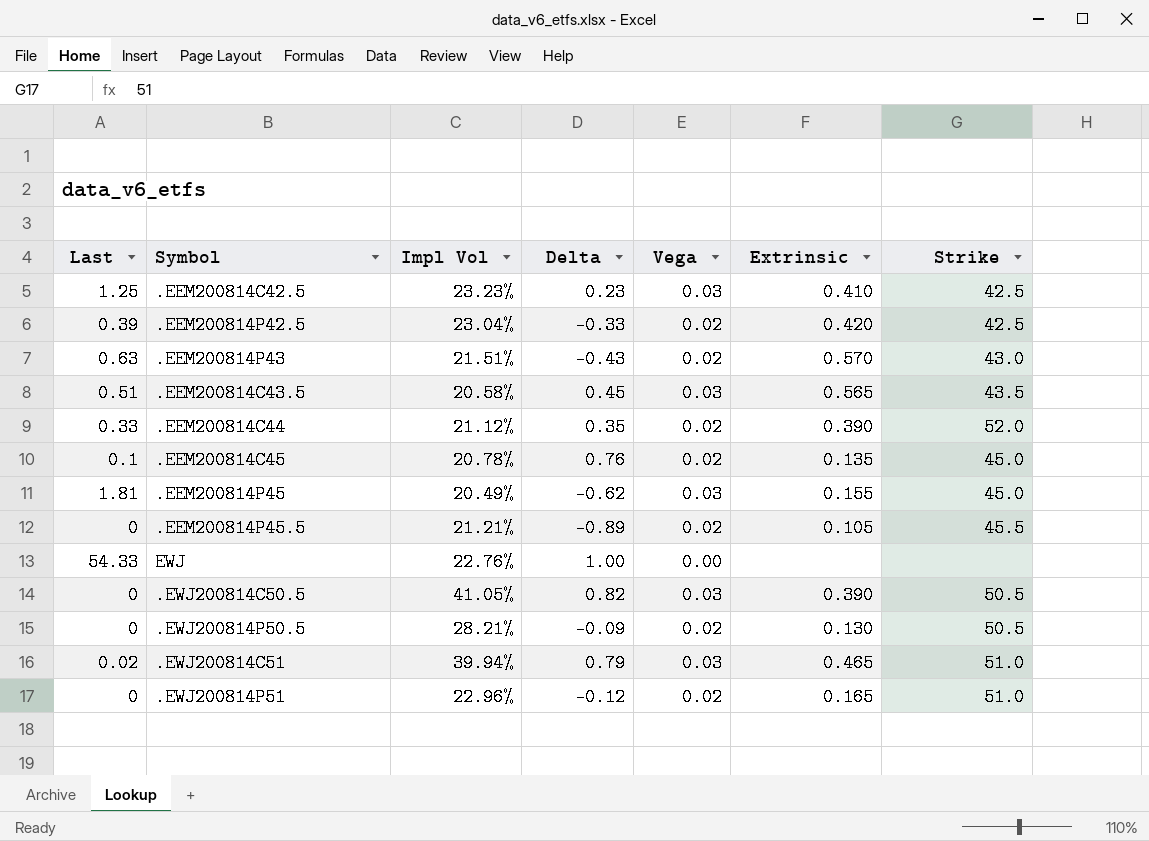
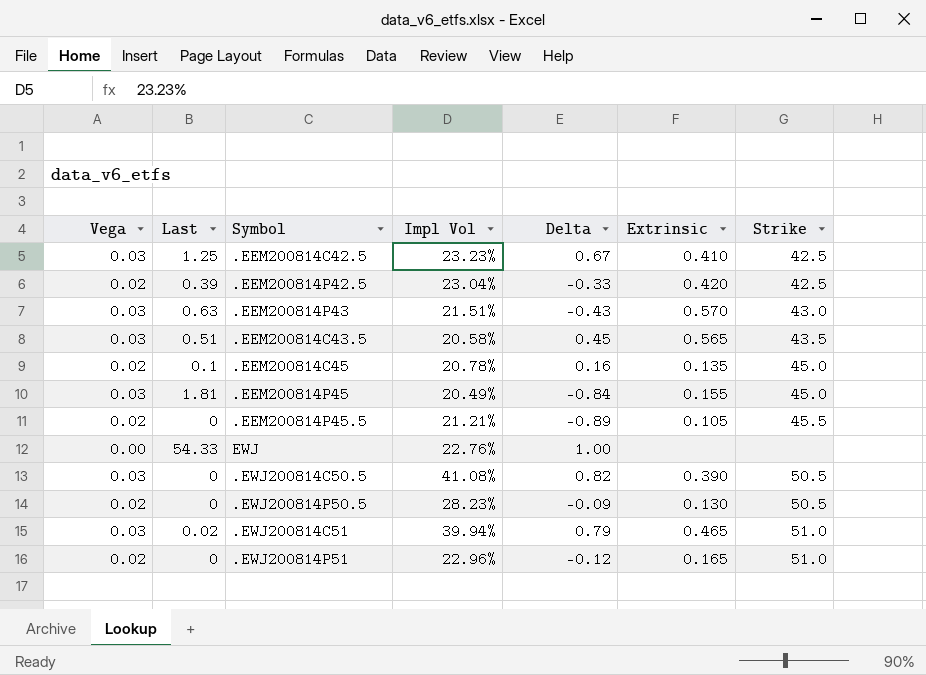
column Vega | position: 5 -> 1
row .EEM200814C44: 0.33 | 21.12% | 0.35 | 0.02 | 0.390 | 52.0 -> none
.EEM200814C42.5 | Delta: 0.23 -> 0.67
.EEM200814P43 | Vega: 0.02 -> 0.03
.EEM200814C45 | Delta: 0.76 -> 0.16
.EEM200814P45 | Delta: -0.62 -> -0.84
.EWJ200814C50.5 | Impl Vol: 41.05% -> 41.08%
.EWJ200814P50.5 | Impl Vol: 28.21% -> 28.23%

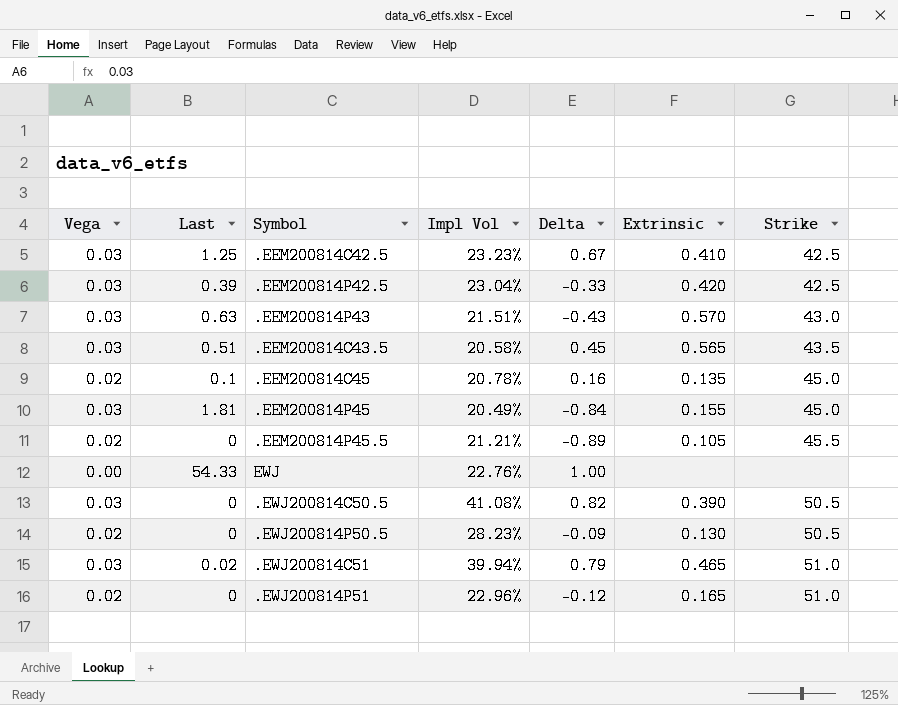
.EEM200814P42.5 | Vega: 0.02 -> 0.03

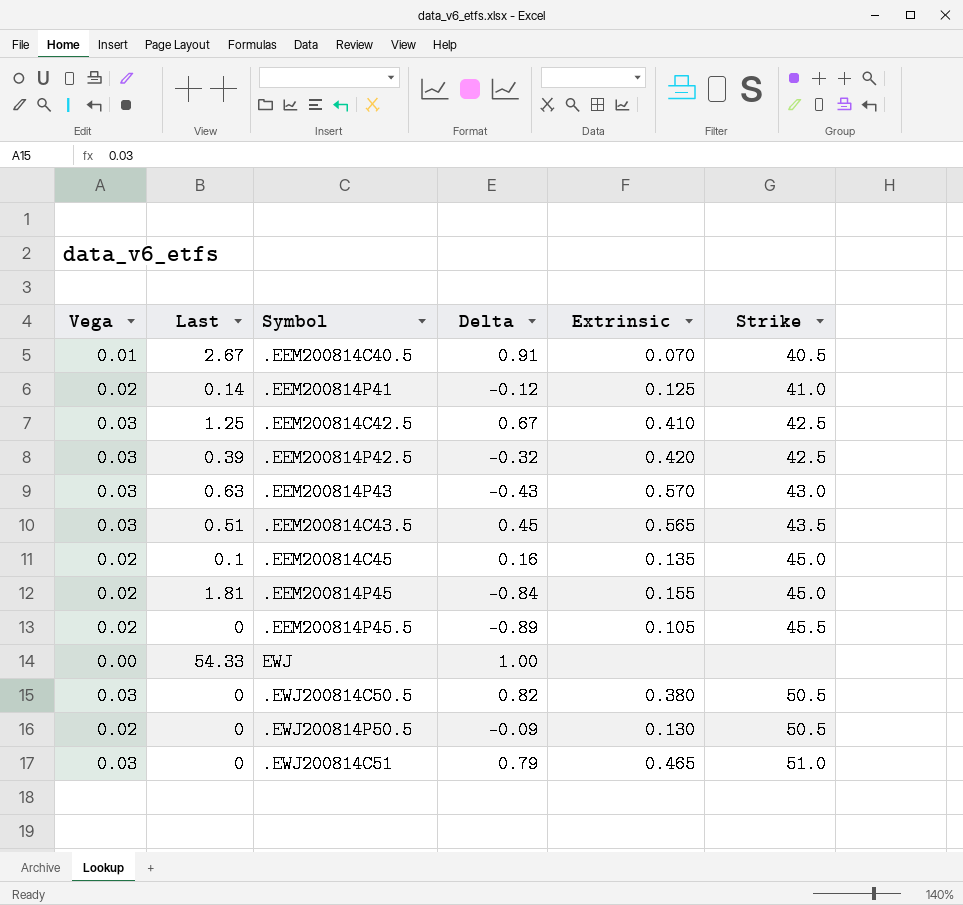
column Impl Vol | position: 4 -> none
row .EWJ200814P51: 0.02 | 0 | 22.96% | -0.12 | 0.165 | 51.0 -> none
row .EEM200814C40.5: none -> 0.01 | 2.67 | 0.91 | 0.070 | 40.5
row .EEM200814P41: none -> 0.02 | 0.14 | -0.12 | 0.125 | 41.0
.EEM200814P42.5 | Delta: -0.33 -> -0.32
.EEM200814P45 | Vega: 0.03 -> 0.02
.EWJ200814C50.5 | Extrinsic: 0.390 -> 0.380
.EWJ200814C51 | Last: 0.02 -> 0

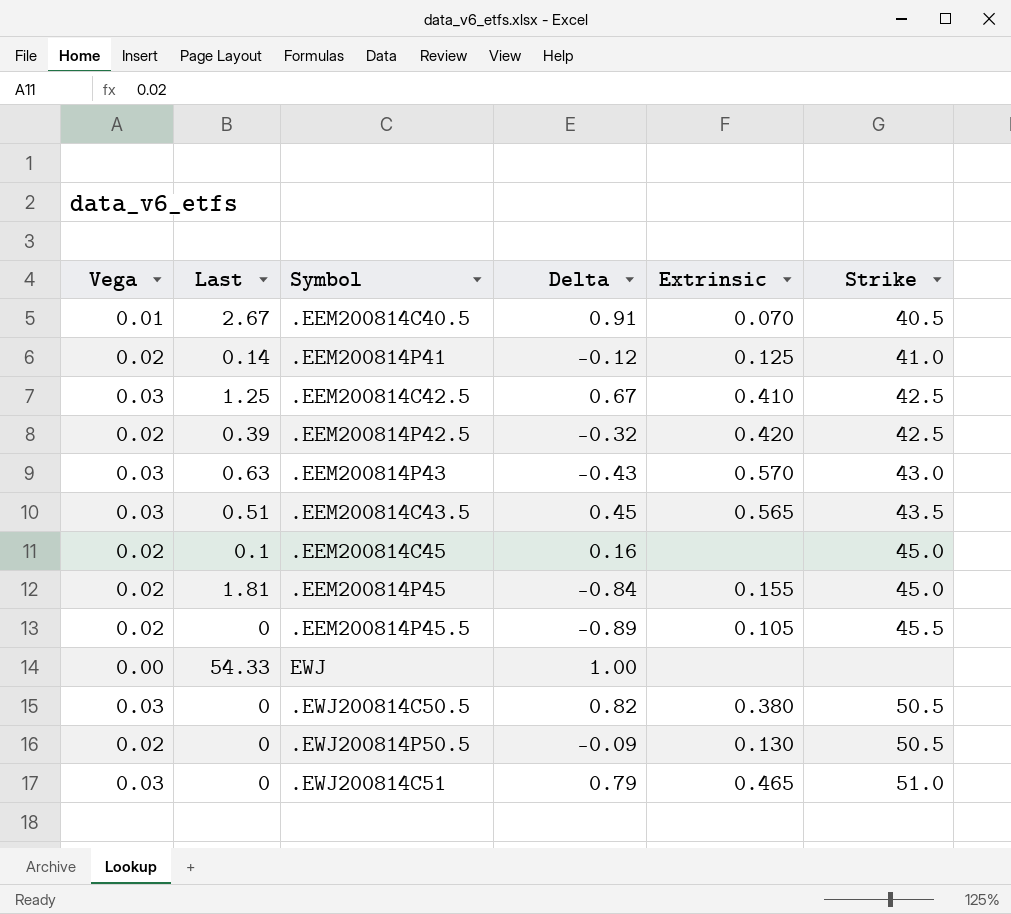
.EEM200814P42.5 | Vega: 0.03 -> 0.02
.EEM200814C45 | Extrinsic: 0.135 -> none

